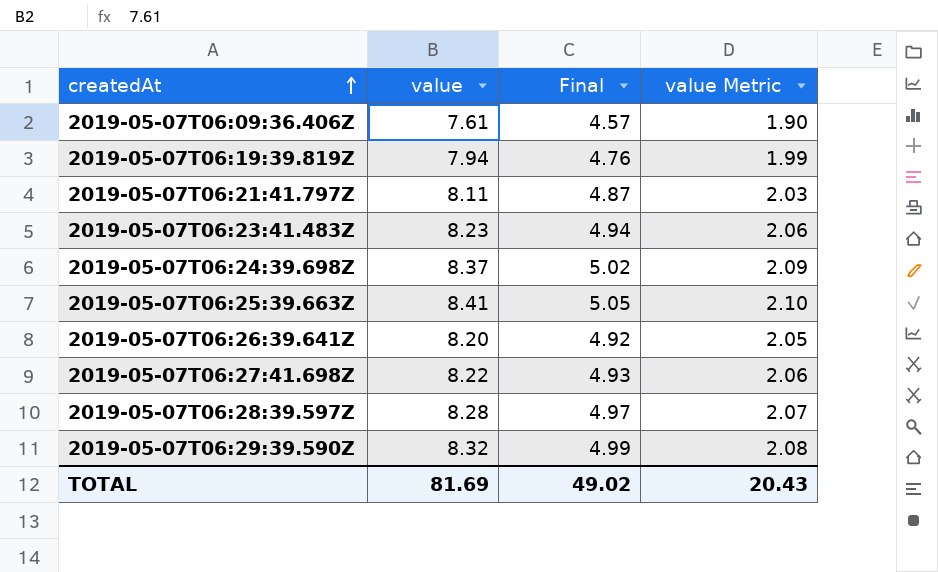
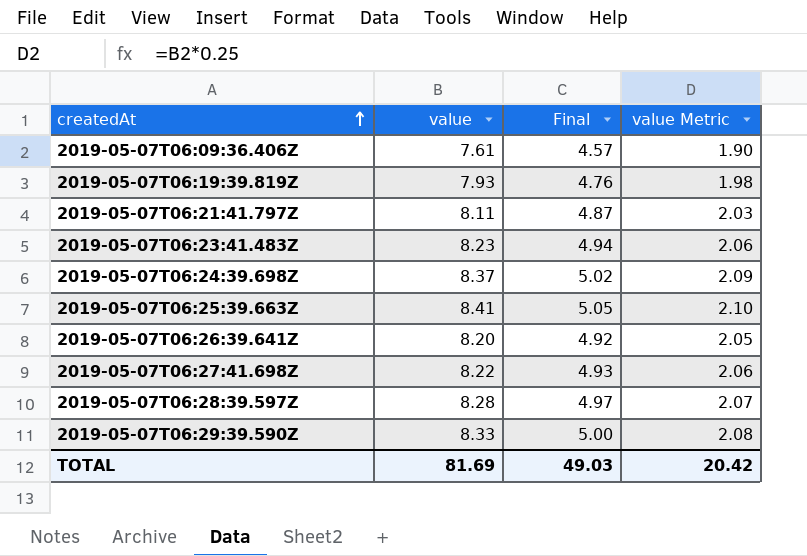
2019-05-07T06:19:39.819Z | value: 7.94 -> 7.93
2019-05-07T06:19:39.819Z | value Metric: 1.99 -> 1.98
2019-05-07T06:29:39.590Z | value: 8.32 -> 8.33
2019-05-07T06:29:39.590Z | Final: 4.99 -> 5.00
TOTAL | Final: 49.02 -> 49.03
TOTAL | value Metric: 20.43 -> 20.42

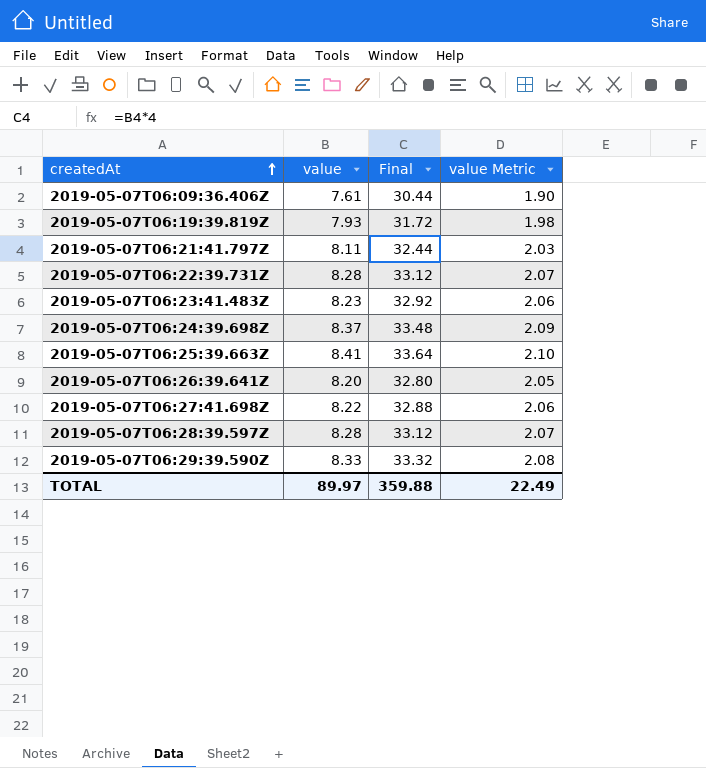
column Final | formula: [value] * 0.6 -> [value] * 4
row 2019-05-07T06:22:39.731Z: none -> 8.28 | 33.12 | 2.07
TOTAL | value: 81.69 -> 89.97
TOTAL | Final: 49.03 -> 359.88
TOTAL | value Metric: 20.42 -> 22.49

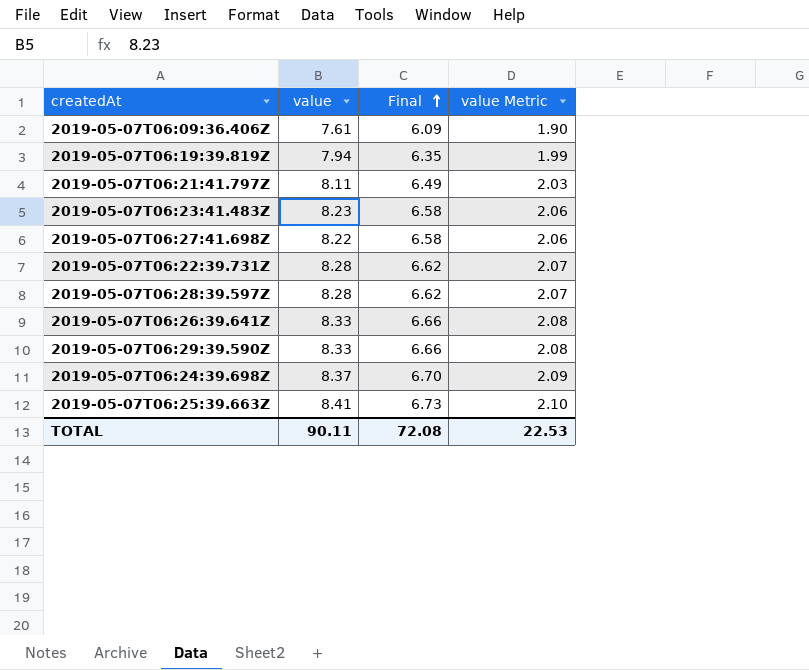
row order: createdAt ascending -> Final ascending
column Final | formula: [value] * 4 -> [value] * 0.8
2019-05-07T06:19:39.819Z | value: 7.93 -> 7.94
2019-05-07T06:19:39.819Z | value Metric: 1.98 -> 1.99
2019-05-07T06:26:39.641Z | value: 8.20 -> 8.33
2019-05-07T06:26:39.641Z | value Metric: 2.05 -> 2.08
TOTAL | value: 89.97 -> 90.11
TOTAL | Final: 359.88 -> 72.08
TOTAL | value Metric: 22.49 -> 22.53

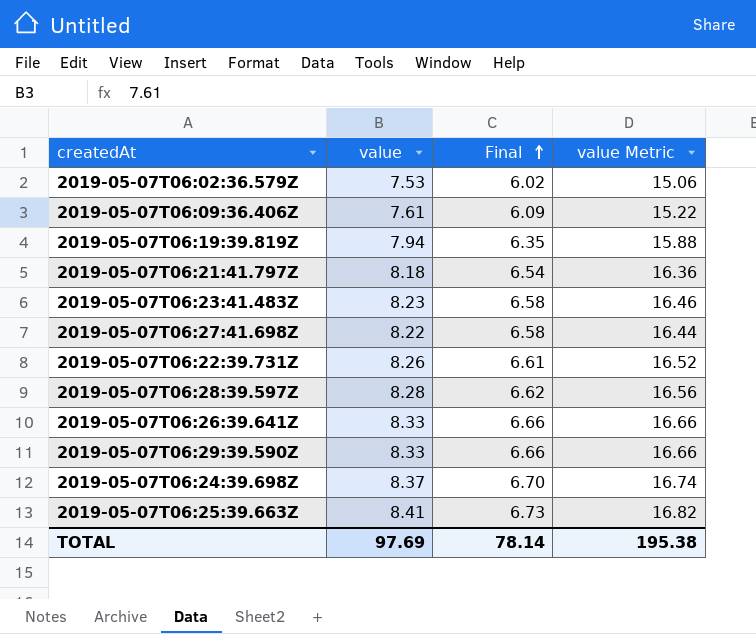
column value Metric | formula: [value] * 0.25 -> [value] * 2
row 2019-05-07T06:02:36.579Z: none -> 7.53 | 6.02 | 15.06
2019-05-07T06:21:41.797Z | value: 8.11 -> 8.18
2019-05-07T06:21:41.797Z | Final: 6.49 -> 6.54
2019-05-07T06:22:39.731Z | value: 8.28 -> 8.26
2019-05-07T06:22:39.731Z | Final: 6.62 -> 6.61
TOTAL | value: 90.11 -> 97.69
TOTAL | Final: 72.08 -> 78.14
TOTAL | value Metric: 22.53 -> 195.38

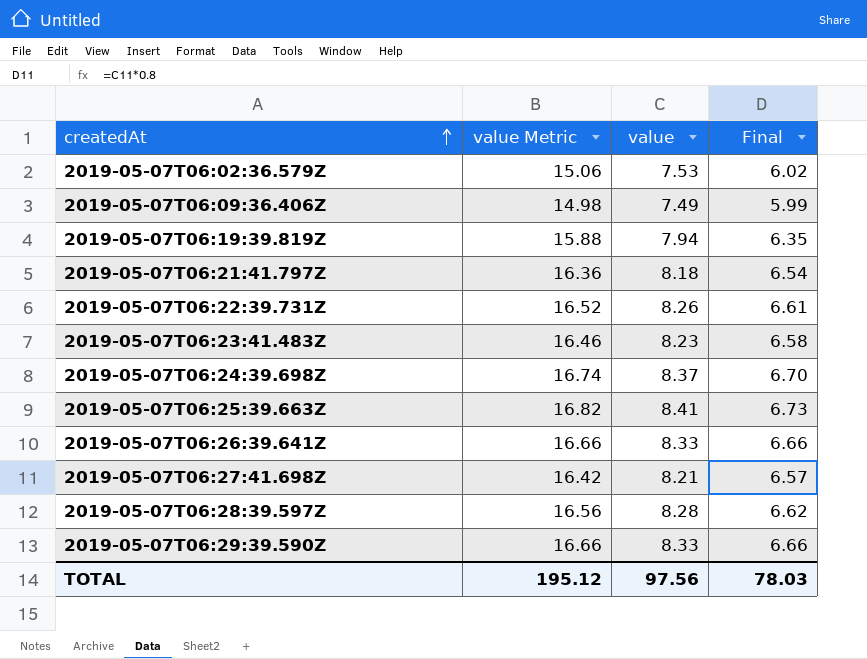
row order: Final ascending -> createdAt ascending
column value Metric | position: 4 -> 2
2019-05-07T06:09:36.406Z | value Metric: 15.22 -> 14.98
2019-05-07T06:09:36.406Z | value: 7.61 -> 7.49
2019-05-07T06:09:36.406Z | Final: 6.09 -> 5.99
2019-05-07T06:27:41.698Z | value Metric: 16.44 -> 16.42
2019-05-07T06:27:41.698Z | value: 8.22 -> 8.21
2019-05-07T06:27:41.698Z | Final: 6.58 -> 6.57
TOTAL | value Metric: 195.38 -> 195.12
TOTAL | value: 97.69 -> 97.56
TOTAL | Final: 78.14 -> 78.03

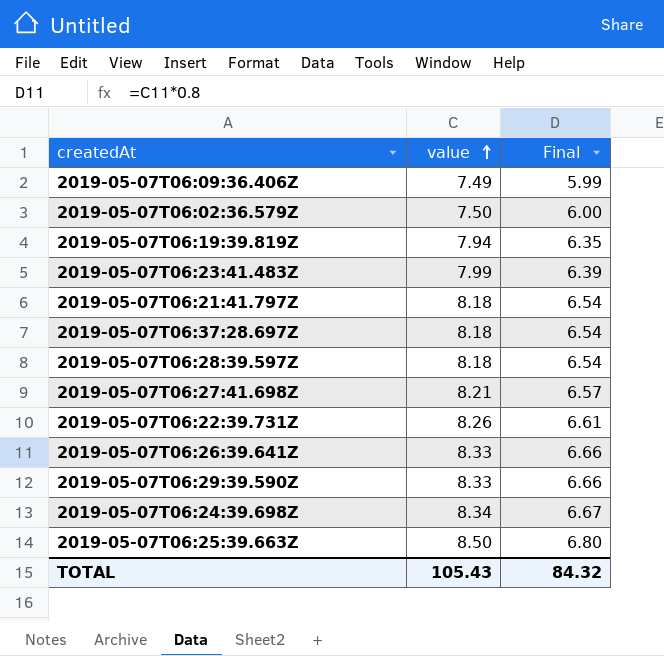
row order: createdAt ascending -> value ascending
column value Metric | formula: [value] * 2 -> none
2019-05-07T06:02:36.579Z | value: 7.53 -> 7.50
2019-05-07T06:02:36.579Z | Final: 6.02 -> 6.00
2019-05-07T06:23:41.483Z | value: 8.23 -> 7.99
2019-05-07T06:23:41.483Z | Final: 6.58 -> 6.39
row 2019-05-07T06:37:28.697Z: none -> 8.18 | 6.54
2019-05-07T06:28:39.597Z | value: 8.28 -> 8.18
2019-05-07T06:28:39.597Z | Final: 6.62 -> 6.54
2019-05-07T06:24:39.698Z | value: 8.37 -> 8.34
2019-05-07T06:24:39.698Z | Final: 6.70 -> 6.67
2019-05-07T06:25:39.663Z | value: 8.41 -> 8.50
2019-05-07T06:25:39.663Z | Final: 6.73 -> 6.80
TOTAL | value: 97.56 -> 105.43
TOTAL | Final: 78.03 -> 84.32

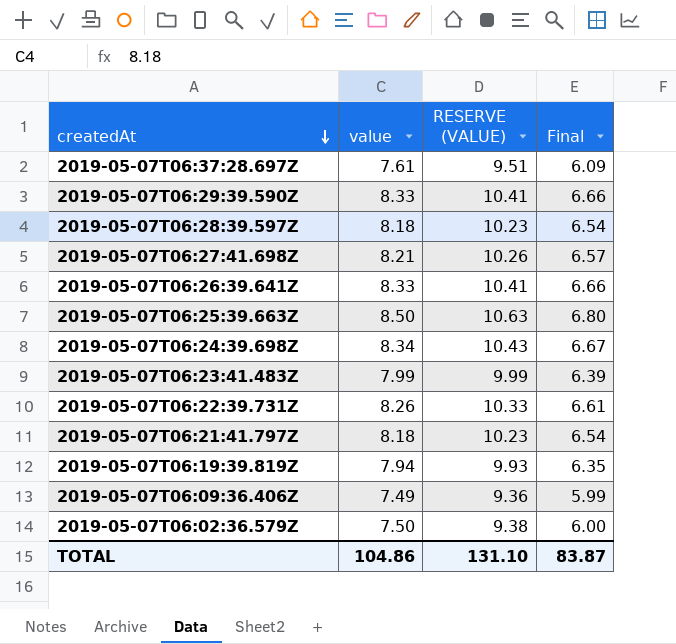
row order: value ascending -> createdAt descending
column RESERVE (VALUE) | formula: none -> [value] * 1.25
2019-05-07T06:37:28.697Z | value: 8.18 -> 7.61
2019-05-07T06:37:28.697Z | Final: 6.54 -> 6.09
TOTAL | value: 105.43 -> 104.86
TOTAL | Final: 84.32 -> 83.87

